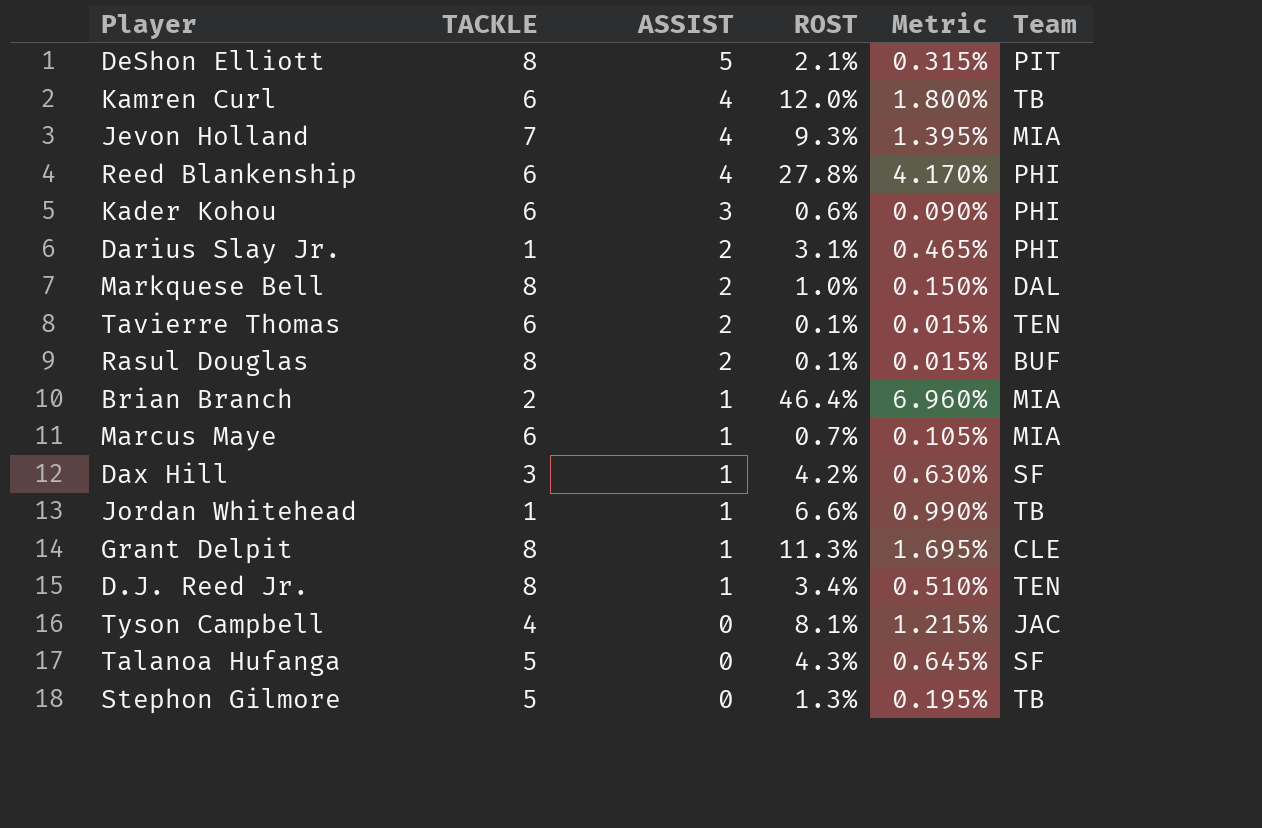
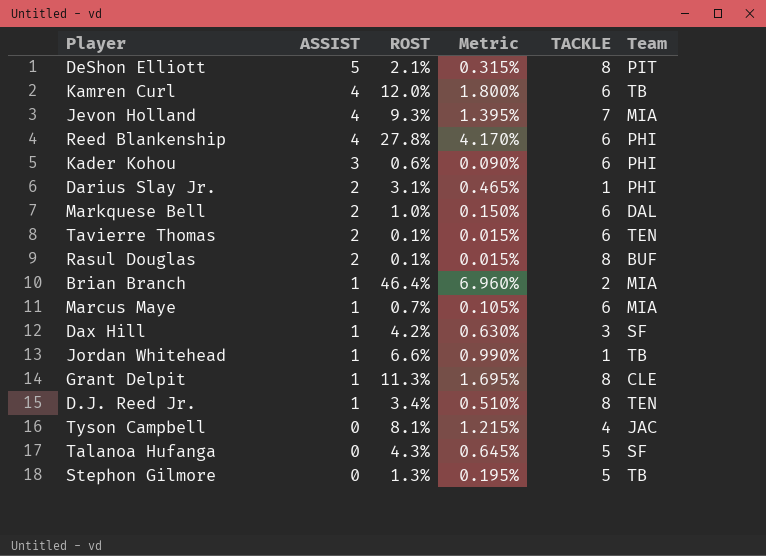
column TACKLE | position: 2 -> 5
Markquese Bell | TACKLE: 8 -> 6

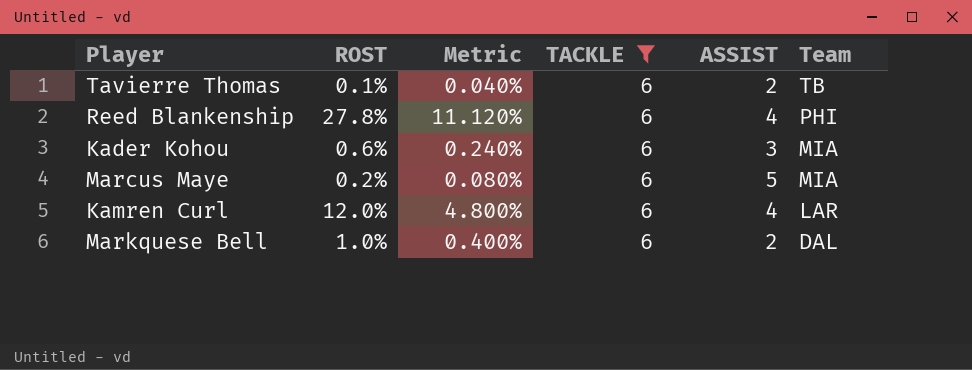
filter: none -> TACKLE = 6
row order: ASSIST descending -> Team descending
column Metric | formula: [ROST] * 0.15 -> [ROST] * 0.4
column ASSIST | position: 2 -> 5
Tavierre Thomas | Team: TEN -> TB
Kader Kohou | Team: PHI -> MIA
Marcus Maye | ROST: 0.7% -> 0.2%
Marcus Maye | ASSIST: 1 -> 5
Kamren Curl | Team: TB -> LAR

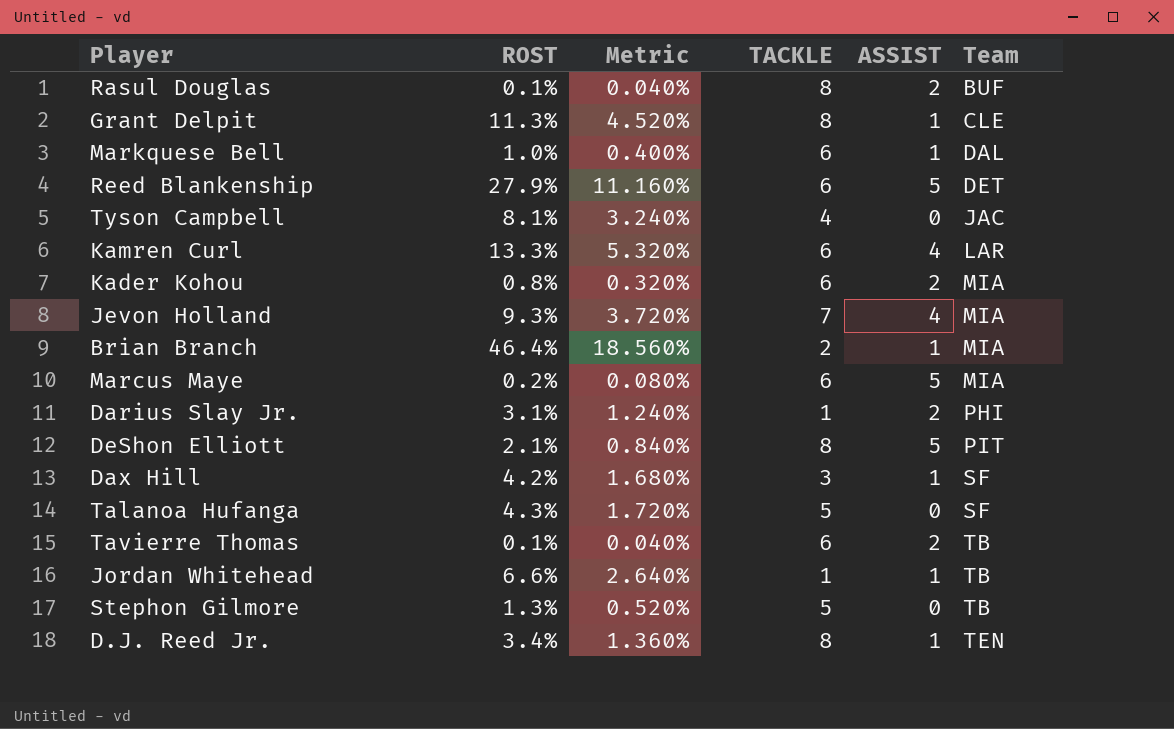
filter: TACKLE = 6 -> none
row order: Team descending -> Team ascending
Markquese Bell | ASSIST: 2 -> 1
Reed Blankenship | ROST: 27.8% -> 27.9%
Reed Blankenship | Metric: 11.120% -> 11.160%
Reed Blankenship | ASSIST: 4 -> 5
Reed Blankenship | Team: PHI -> DET
Kamren Curl | ROST: 12.0% -> 13.3%
Kamren Curl | Metric: 4.800% -> 5.320%
Kader Kohou | ROST: 0.6% -> 0.8%
Kader Kohou | Metric: 0.240% -> 0.320%
Kader Kohou | ASSIST: 3 -> 2

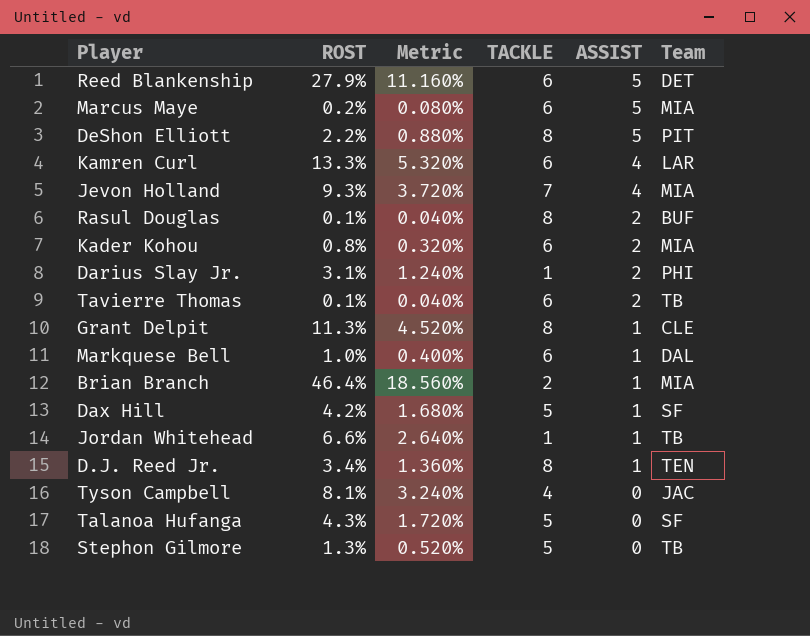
row order: Team ascending -> ASSIST descending
DeShon Elliott | ROST: 2.1% -> 2.2%
DeShon Elliott | Metric: 0.840% -> 0.880%
Dax Hill | TACKLE: 3 -> 5

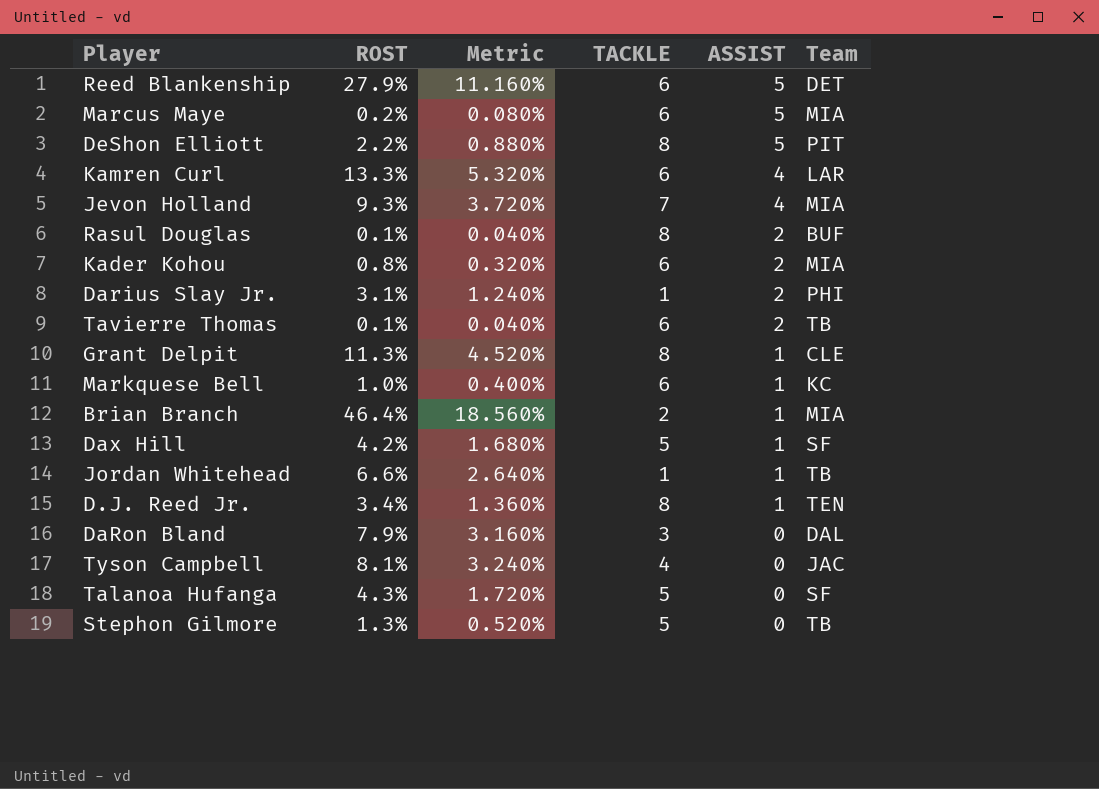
Markquese Bell | Team: DAL -> KC
row DaRon Bland: none -> 7.9% | 3.160% | 3 | 0 | DAL

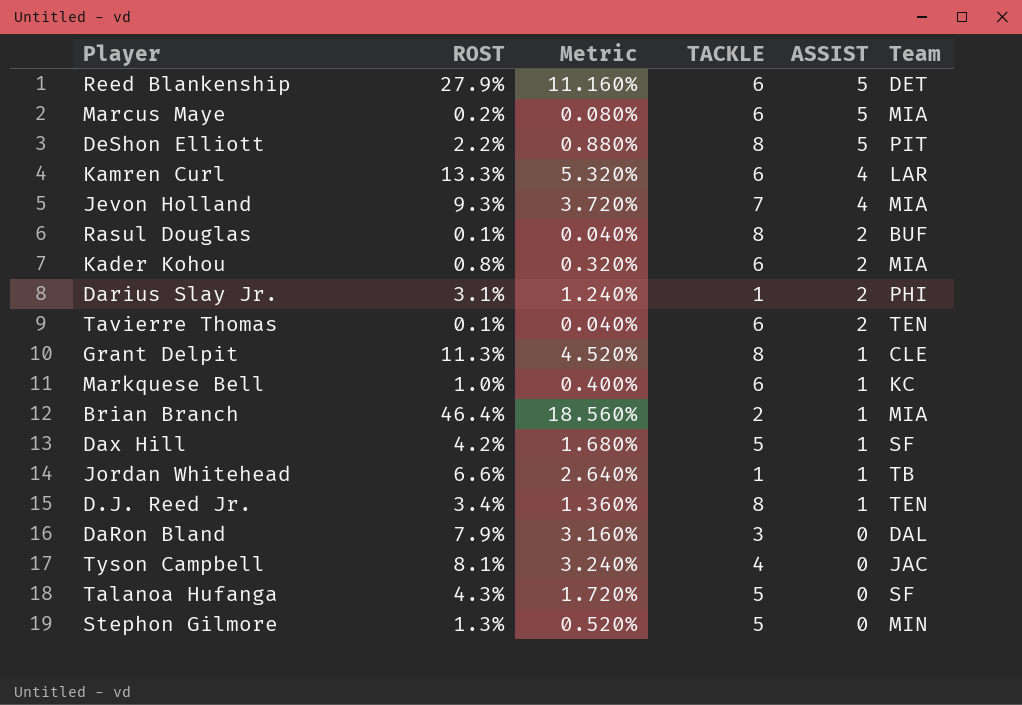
Tavierre Thomas | Team: TB -> TEN
Stephon Gilmore | Team: TB -> MIN

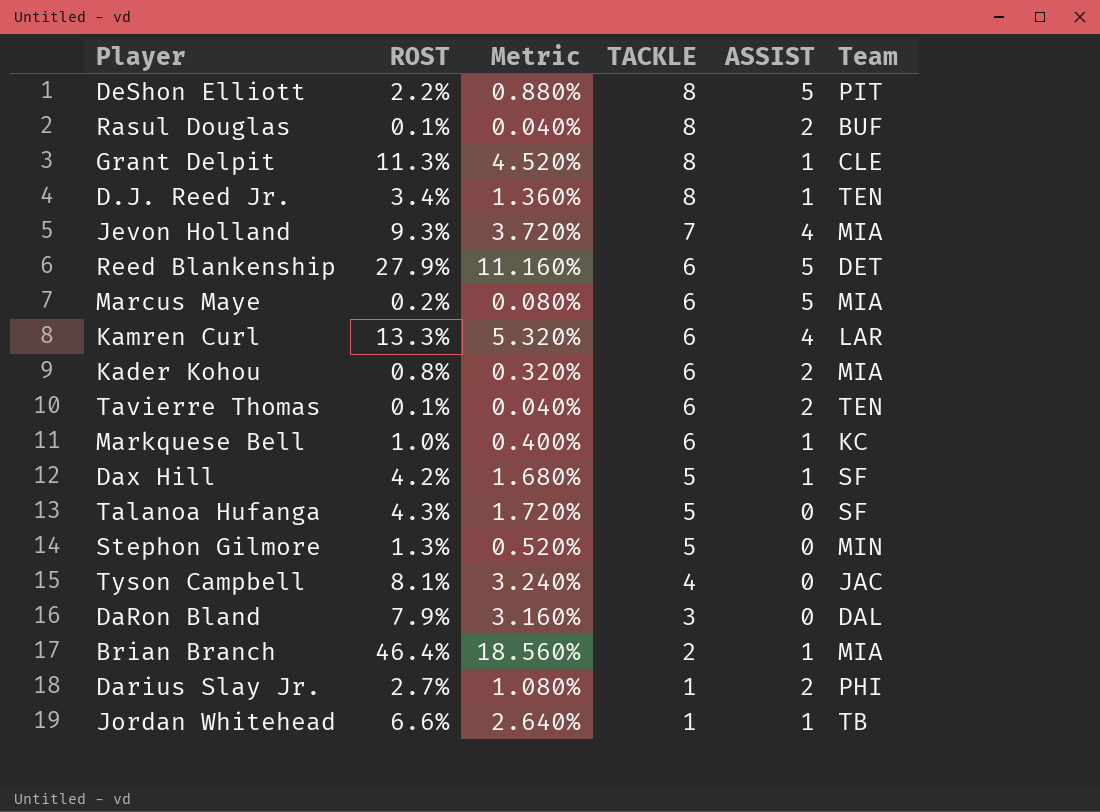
row order: ASSIST descending -> TACKLE descending
Darius Slay Jr. | ROST: 3.1% -> 2.7%
Darius Slay Jr. | Metric: 1.240% -> 1.080%

